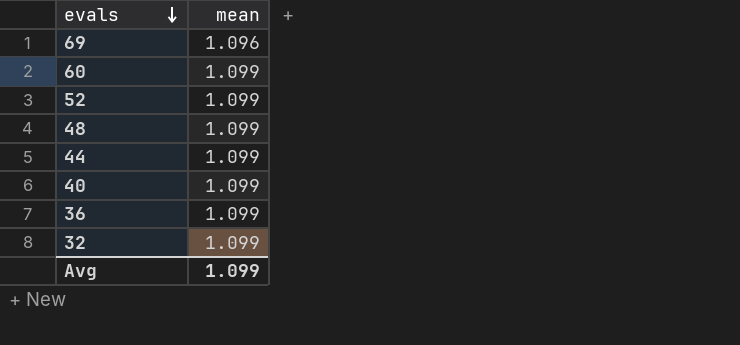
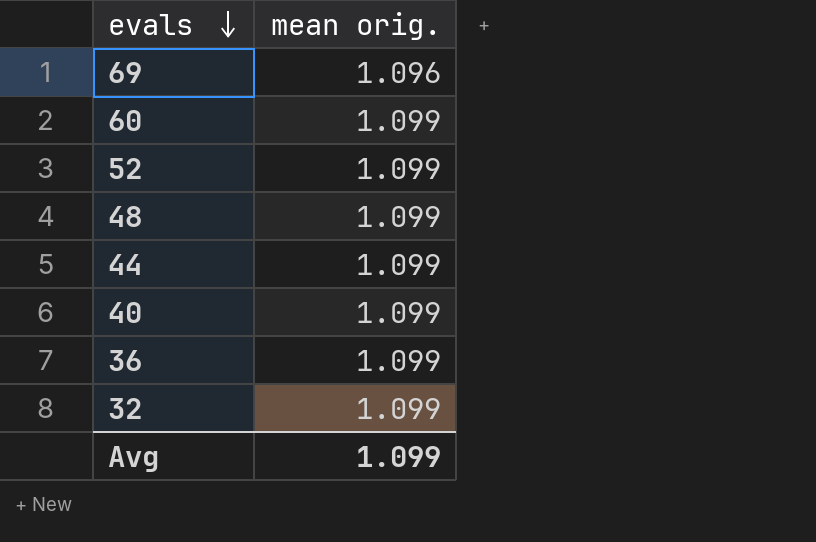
column name: mean -> mean orig.

